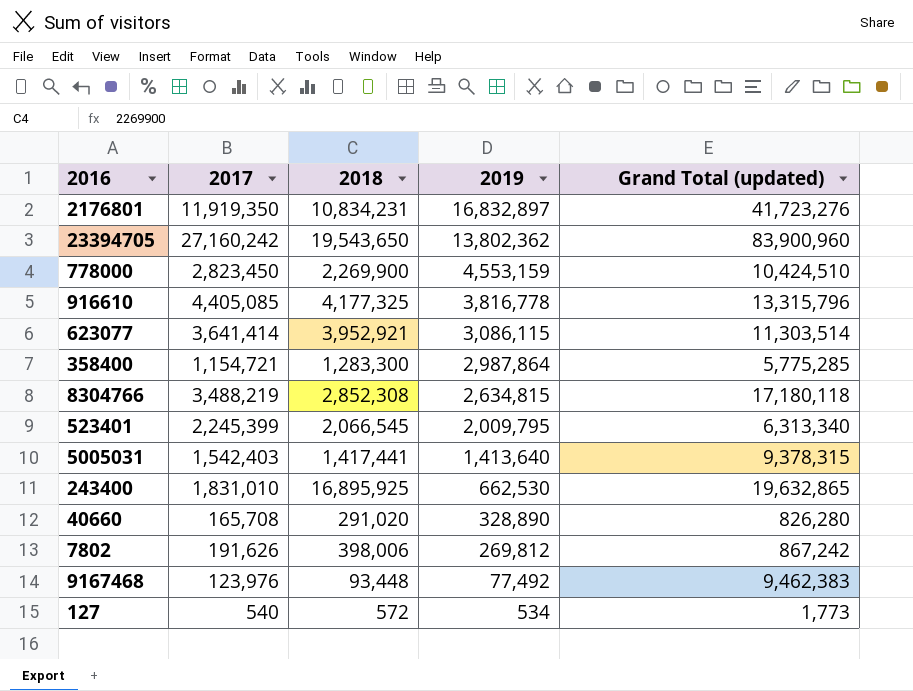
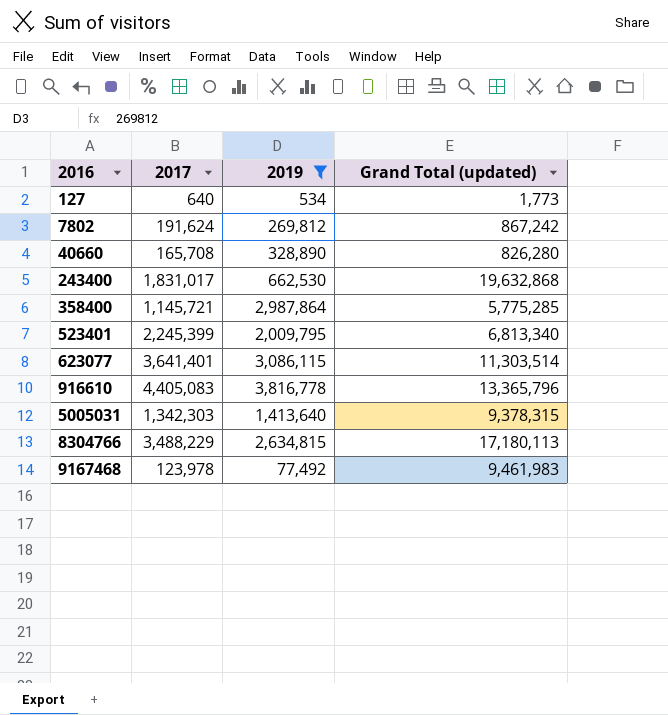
filter: none -> 2019 <= 3,816,778
row order: 2019 descending -> 2016 ascending
column 2018 | position: 3 -> none
127 | 2017: 540 -> 640
7802 | 2017: 191,626 -> 191,624
243400 | 2017: 1,831,010 -> 1,831,017
243400 | Grand Total (updated): 19,632,865 -> 19,632,868
358400 | 2017: 1,154,721 -> 1,145,721
523401 | Grand Total (updated): 6,313,340 -> 6,813,340
623077 | 2017: 3,641,414 -> 3,641,401
916610 | 2017: 4,405,085 -> 4,405,083
916610 | Grand Total (updated): 13,315,796 -> 13,365,796
5005031 | 2017: 1,542,403 -> 1,342,303
8304766 | 2017: 3,488,219 -> 3,488,229
8304766 | Grand Total (updated): 17,180,118 -> 17,180,113
9167468 | 2017: 123,976 -> 123,978
9167468 | Grand Total (updated): 9,462,383 -> 9,461,983

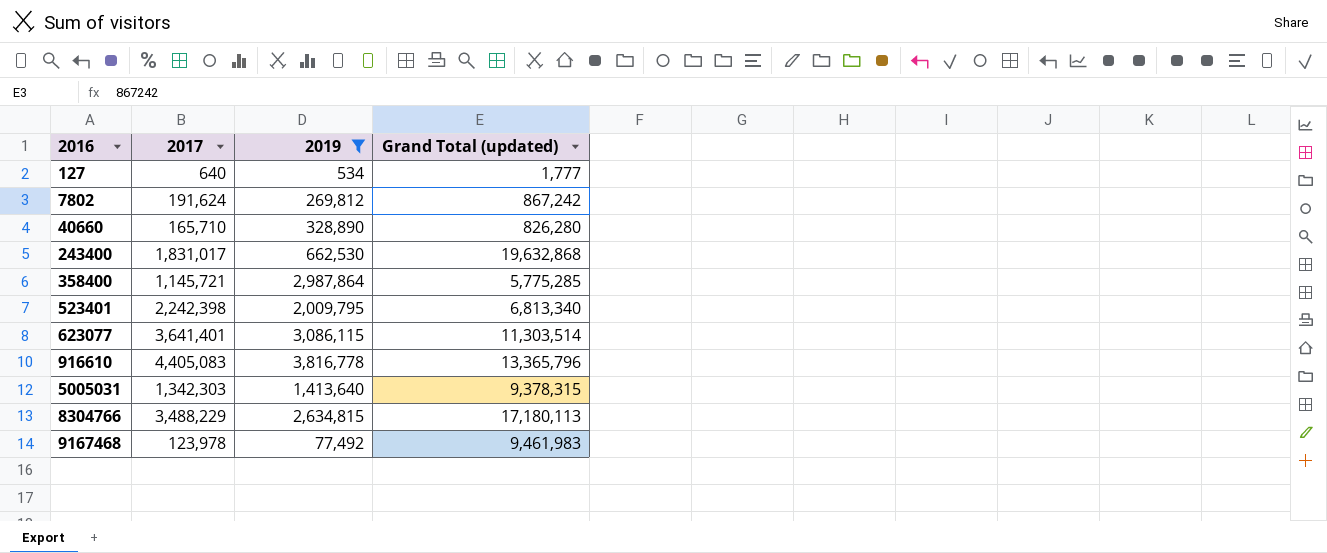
127 | Grand Total (updated): 1,773 -> 1,777
40660 | 2017: 165,708 -> 165,710
523401 | 2017: 2,245,399 -> 2,242,398

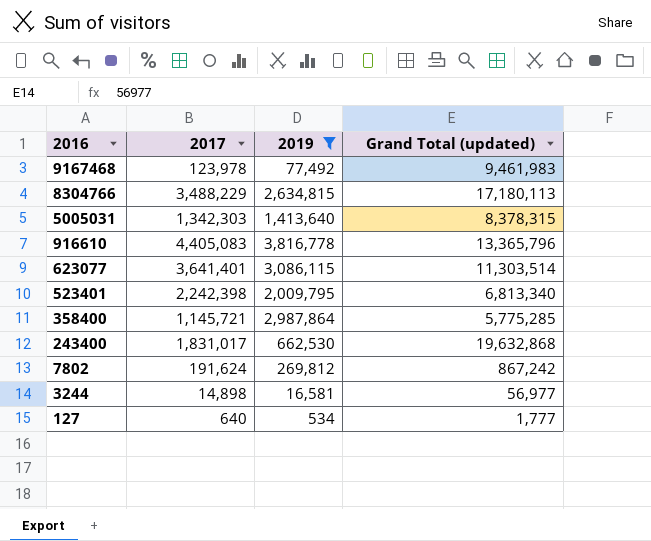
row order: 2016 ascending -> 2016 descending
row 40660: 165,710 | 328,890 | 826,280 -> none
5005031 | Grand Total (updated): 9,378,315 -> 8,378,315
row 3244: none -> 14,898 | 16,581 | 56,977

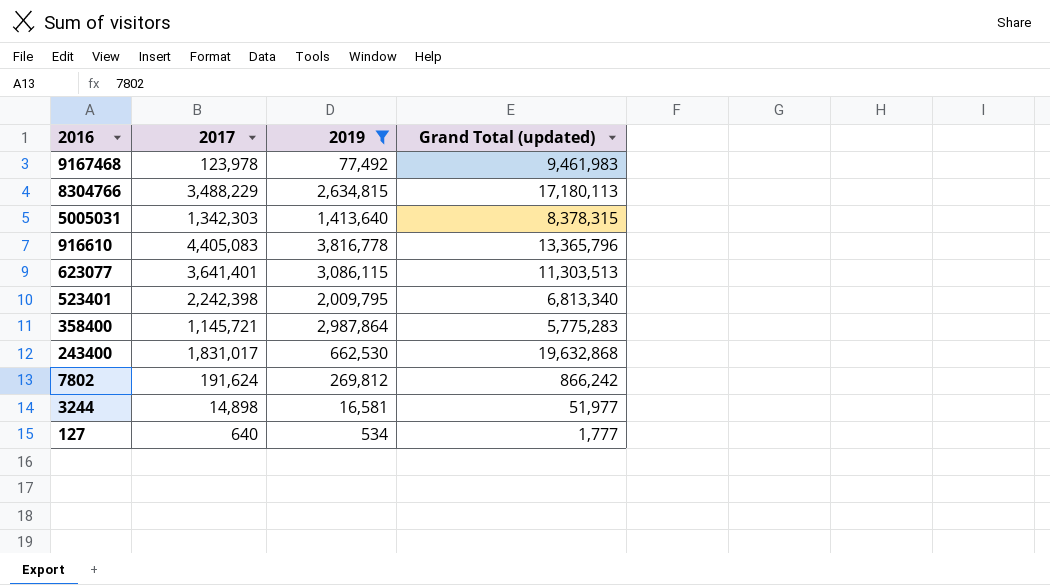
623077 | Grand Total (updated): 11,303,514 -> 11,303,513
358400 | Grand Total (updated): 5,775,285 -> 5,775,283
7802 | Grand Total (updated): 867,242 -> 866,242
3244 | Grand Total (updated): 56,977 -> 51,977

